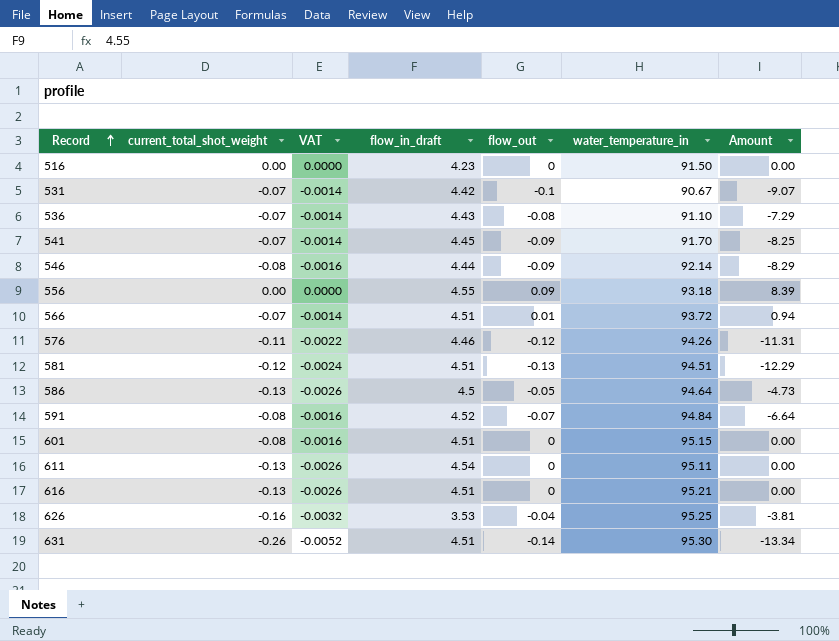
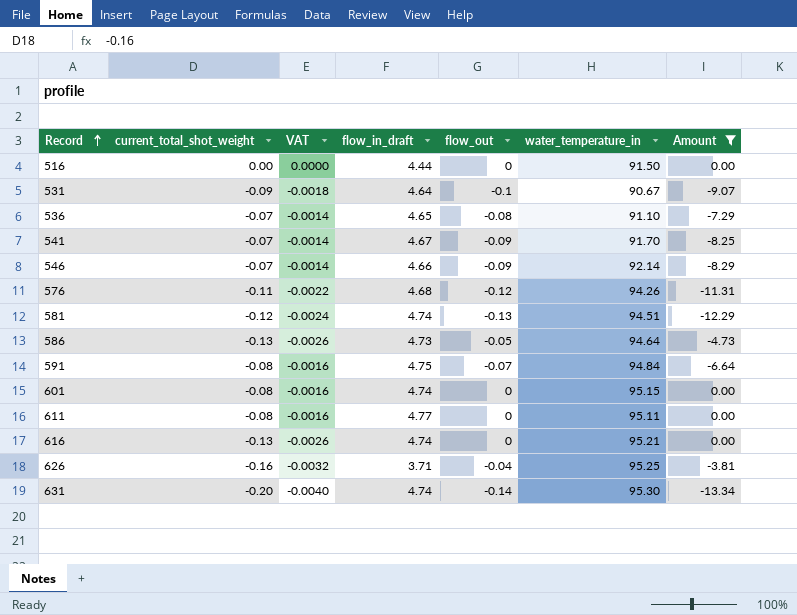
filter: none -> Amount <= 0.00
516 | flow_in_draft: 4.23 -> 4.44
531 | current_total_shot_weight: -0.07 -> -0.09
531 | VAT: -0.0014 -> -0.0018
531 | flow_in_draft: 4.42 -> 4.64
536 | flow_in_draft: 4.43 -> 4.65
541 | flow_in_draft: 4.45 -> 4.67
546 | current_total_shot_weight: -0.08 -> -0.07
546 | VAT: -0.0016 -> -0.0014
546 | flow_in_draft: 4.44 -> 4.66
576 | flow_in_draft: 4.46 -> 4.68
581 | flow_in_draft: 4.51 -> 4.74
586 | flow_in_draft: 4.5 -> 4.73
591 | flow_in_draft: 4.52 -> 4.75
601 | flow_in_draft: 4.51 -> 4.74
611 | current_total_shot_weight: -0.13 -> -0.08
611 | VAT: -0.0026 -> -0.0016
611 | flow_in_draft: 4.54 -> 4.77
616 | flow_in_draft: 4.51 -> 4.74
626 | flow_in_draft: 3.53 -> 3.71
631 | current_total_shot_weight: -0.26 -> -0.20
631 | VAT: -0.0052 -> -0.0040
631 | flow_in_draft: 4.51 -> 4.74

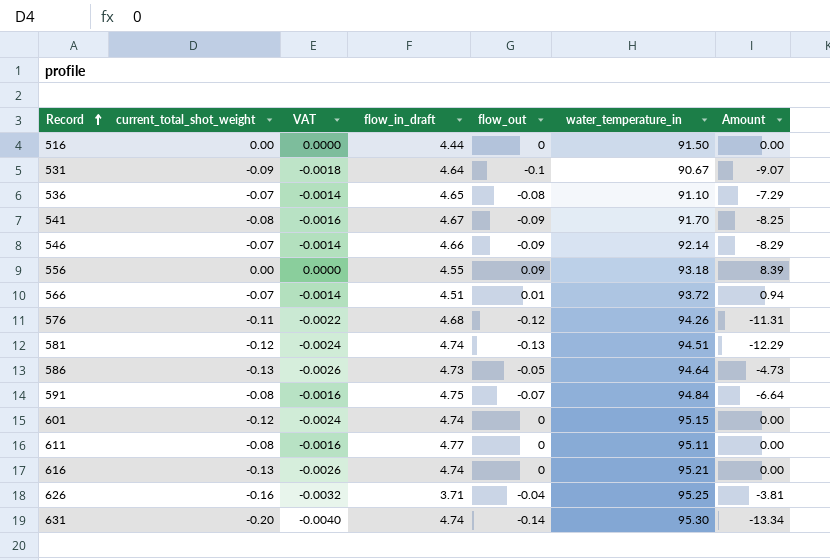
filter: Amount <= 0.00 -> none
541 | current_total_shot_weight: -0.07 -> -0.08
541 | VAT: -0.0014 -> -0.0016
601 | current_total_shot_weight: -0.08 -> -0.12
601 | VAT: -0.0016 -> -0.0024

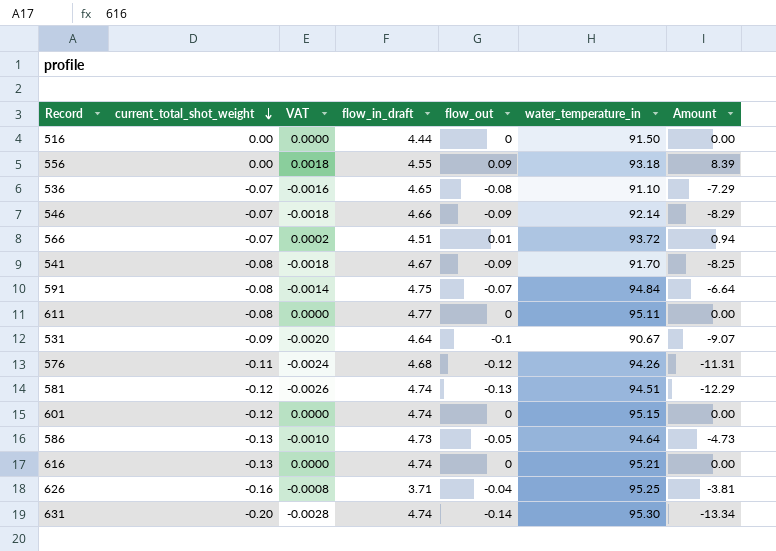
row order: Record ascending -> current_total_shot_weight descending
column VAT | formula: [current_total_shot_weight] * 0.02 -> [flow_out] * 0.02

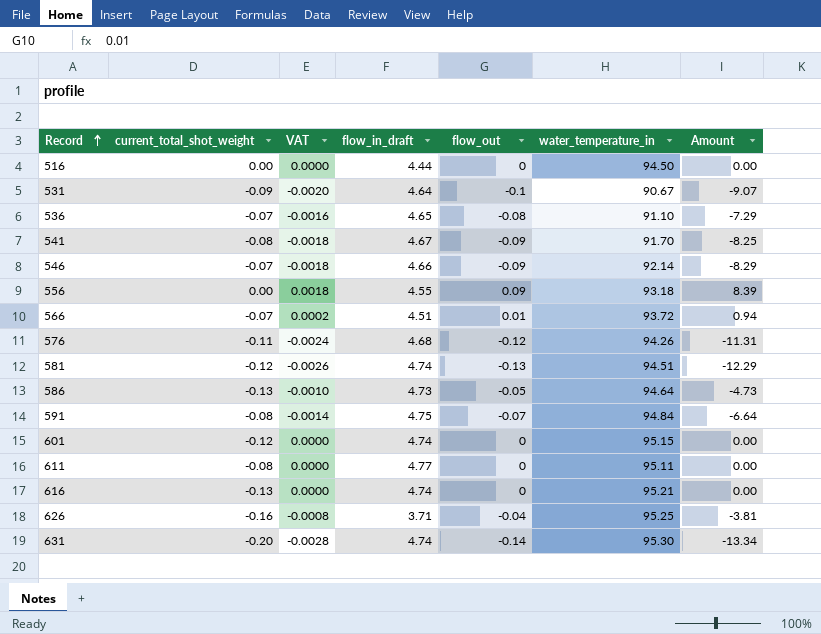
row order: current_total_shot_weight descending -> Record ascending
516 | water_temperature_in: 91.50 -> 94.50

